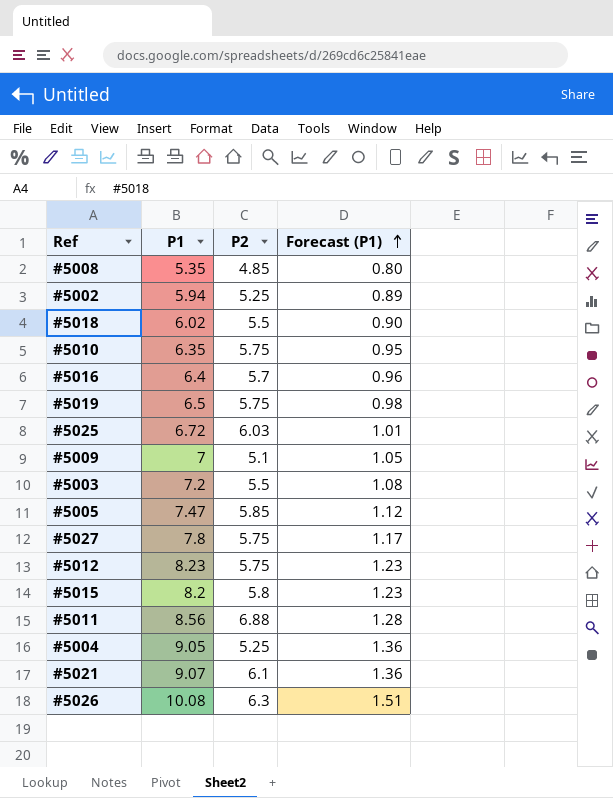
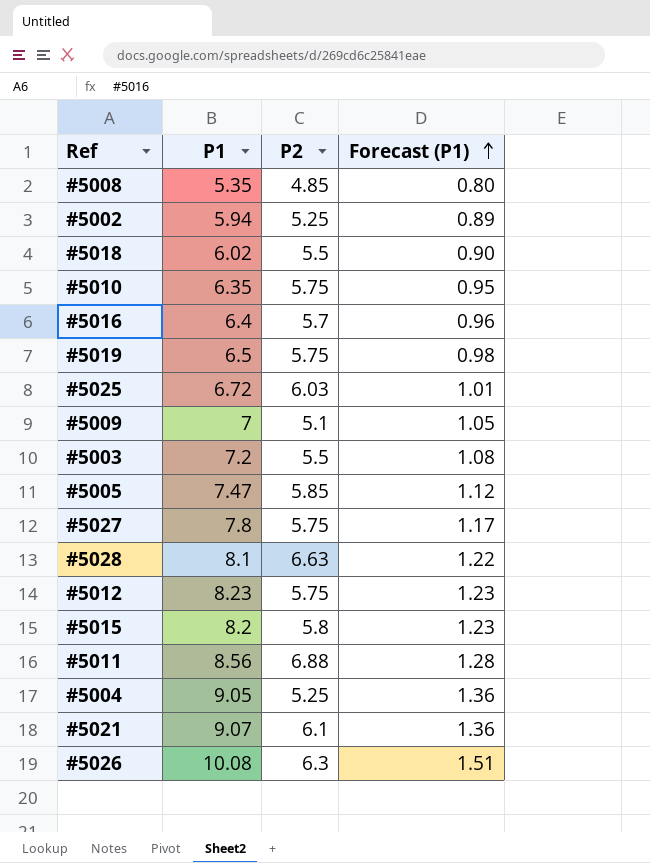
row #5028: none -> 8.1 | 6.63 | 1.22

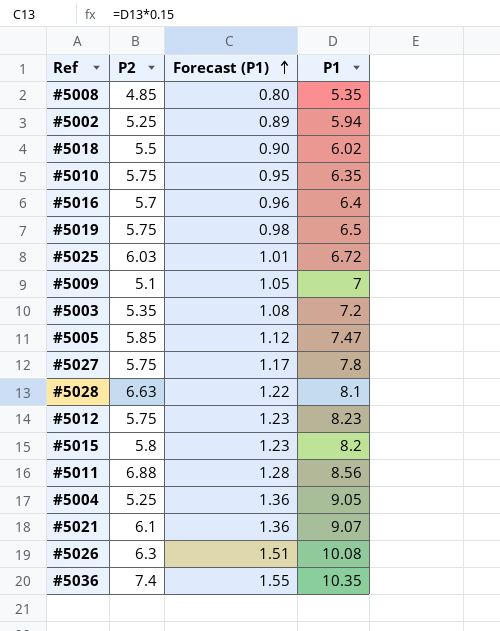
column P1 | position: 2 -> 4
#5003 | P2: 5.5 -> 5.35
row #5036: none -> 7.4 | 1.55 | 10.35

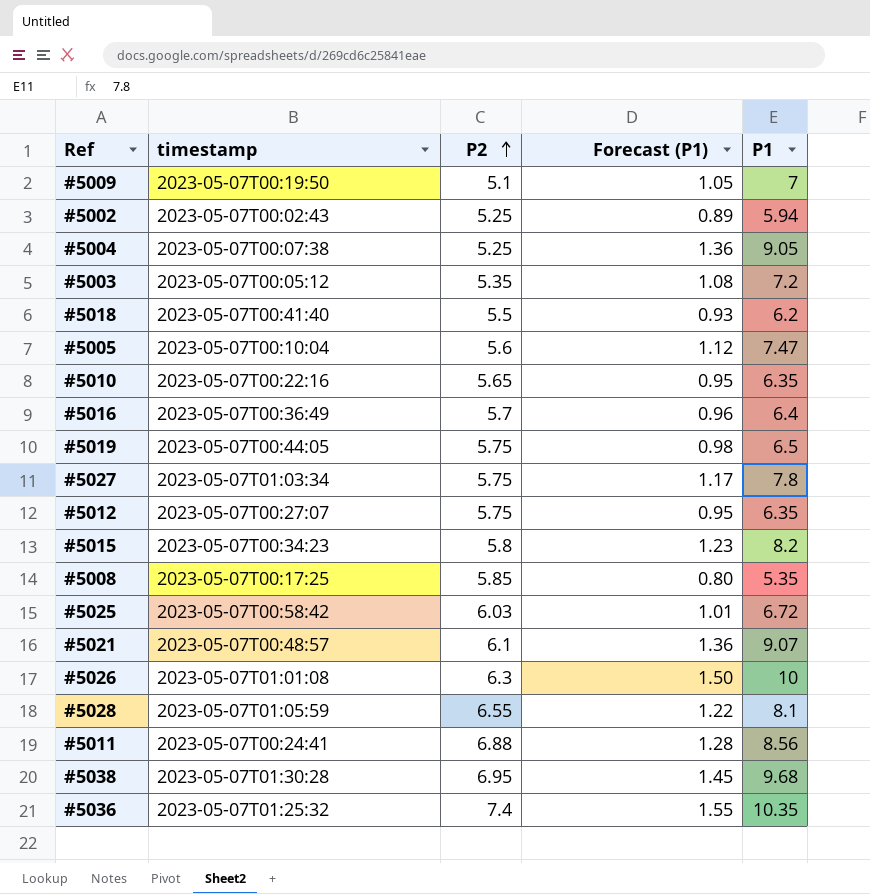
row order: Forecast (P1) ascending -> P2 ascending
column timestamp | position: none -> 2
#5018 | Forecast (P1): 0.90 -> 0.93
#5018 | P1: 6.02 -> 6.2
#5005 | P2: 5.85 -> 5.6
#5010 | P2: 5.75 -> 5.65
#5012 | Forecast (P1): 1.23 -> 0.95
#5012 | P1: 8.23 -> 6.35
#5008 | P2: 4.85 -> 5.85
#5026 | Forecast (P1): 1.51 -> 1.50
#5026 | P1: 10.08 -> 10
#5028 | P2: 6.63 -> 6.55
row #5038: none -> 2023-05-07T01:30:28 | 6.95 | 1.45 | 9.68

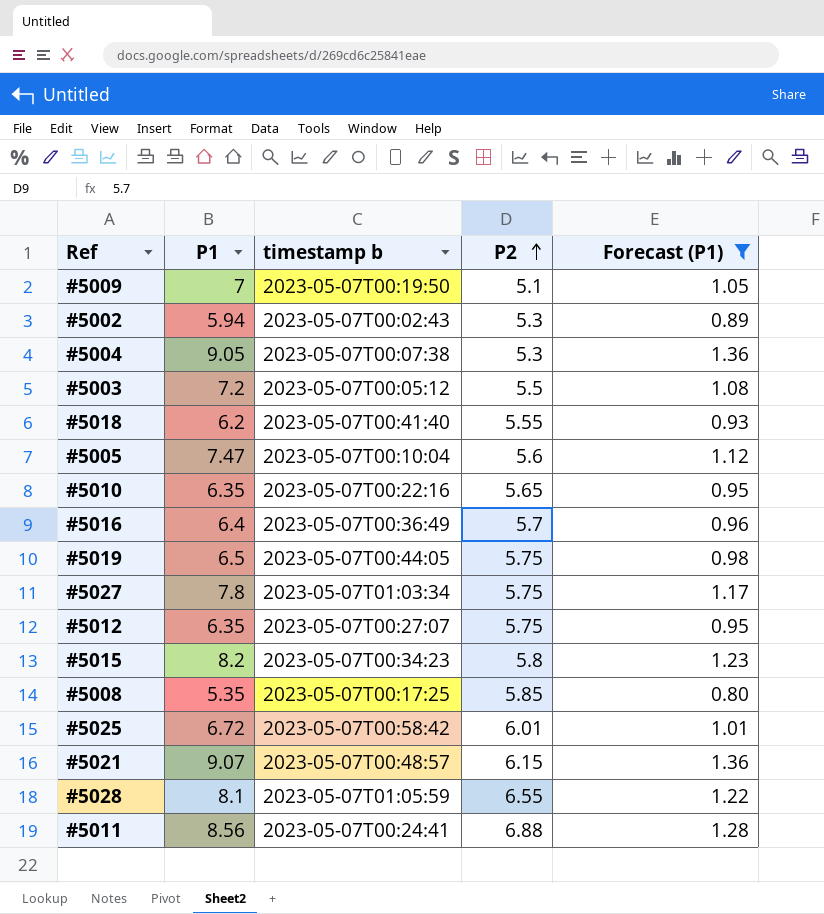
filter: none -> Forecast (P1) <= 1.36
column P1 | position: 5 -> 2
column name: timestamp -> timestamp b
#5002 | P2: 5.25 -> 5.3
#5004 | P2: 5.25 -> 5.3
#5003 | P2: 5.35 -> 5.5
#5018 | P2: 5.5 -> 5.55
#5025 | P2: 6.03 -> 6.01
#5021 | P2: 6.1 -> 6.15

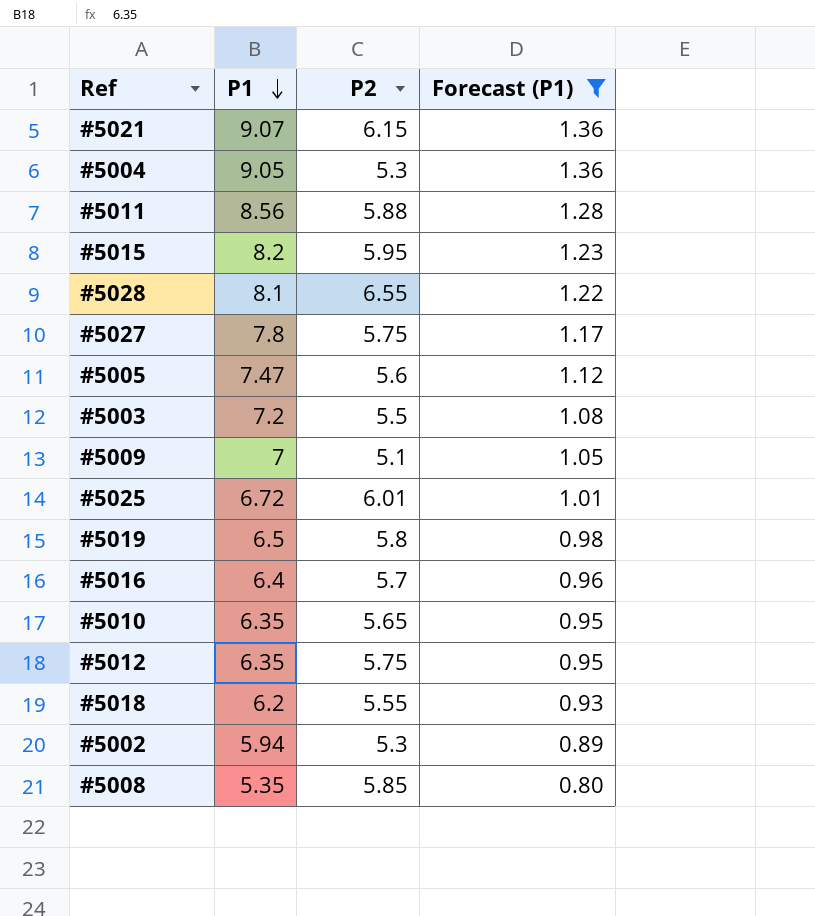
row order: P2 ascending -> P1 descending
column timestamp b | position: 3 -> none
#5011 | P2: 6.88 -> 5.88
#5015 | P2: 5.8 -> 5.95
#5019 | P2: 5.75 -> 5.8

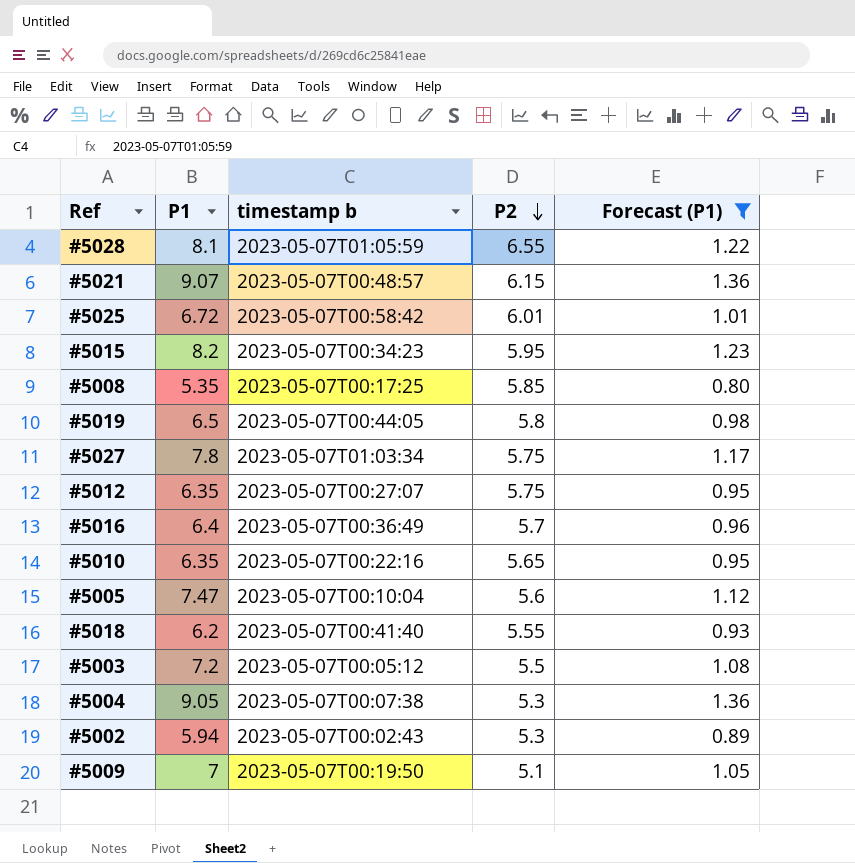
row order: P1 descending -> P2 descending
column timestamp b | position: none -> 3
row #5011: 8.56 | 5.88 | 1.28 -> none

